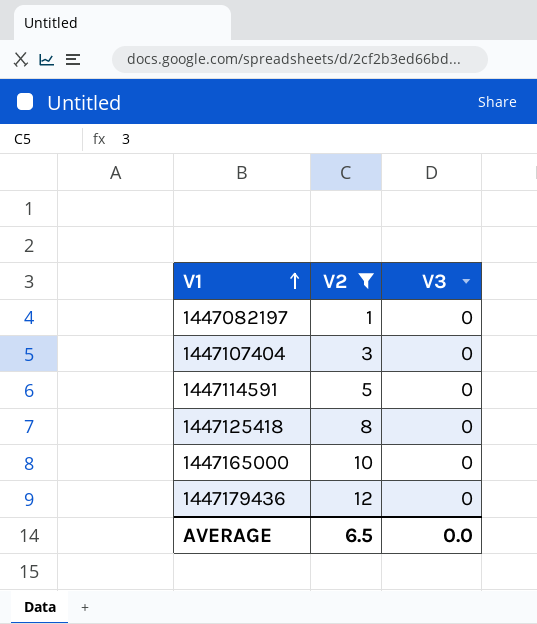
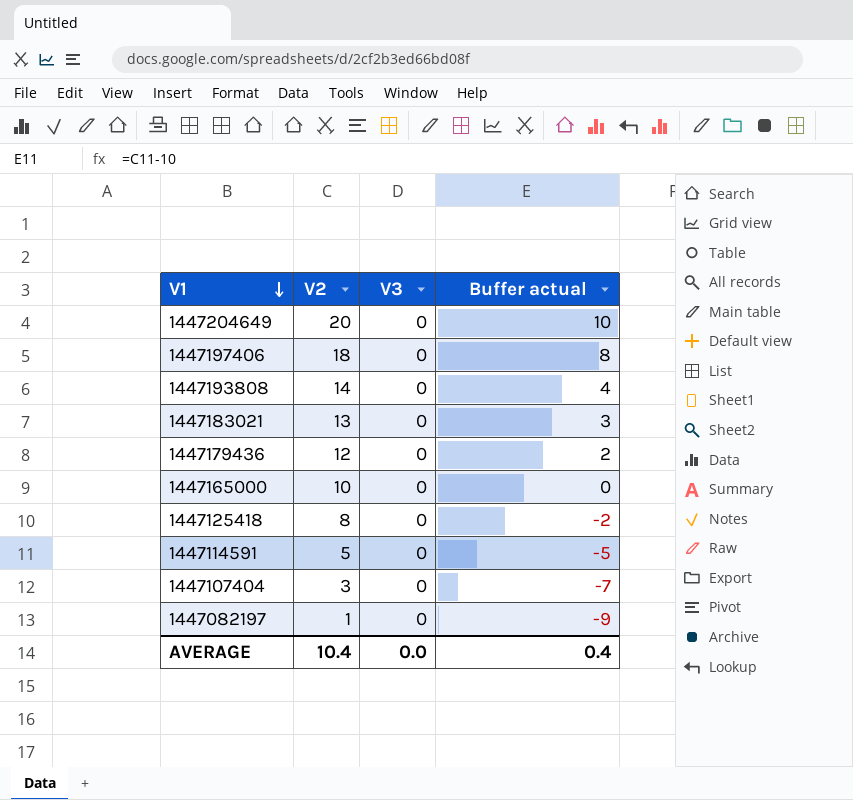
filter: V2 <= 12 -> none
row order: V1 ascending -> V1 descending
column Buffer actual | formula: none -> [V2] - 10
AVERAGE | V2: 6.5 -> 10.4

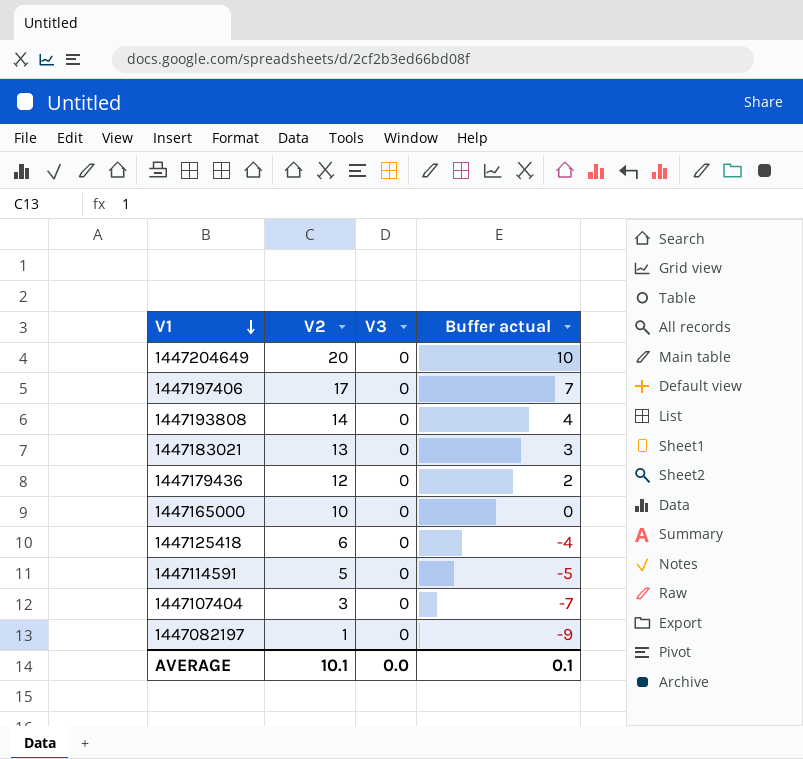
1447197406 | V2: 18 -> 17
1447197406 | Buffer actual: 8 -> 7
1447125418 | V2: 8 -> 6
1447125418 | Buffer actual: -2 -> -4
AVERAGE | V2: 10.4 -> 10.1
AVERAGE | Buffer actual: 0.4 -> 0.1

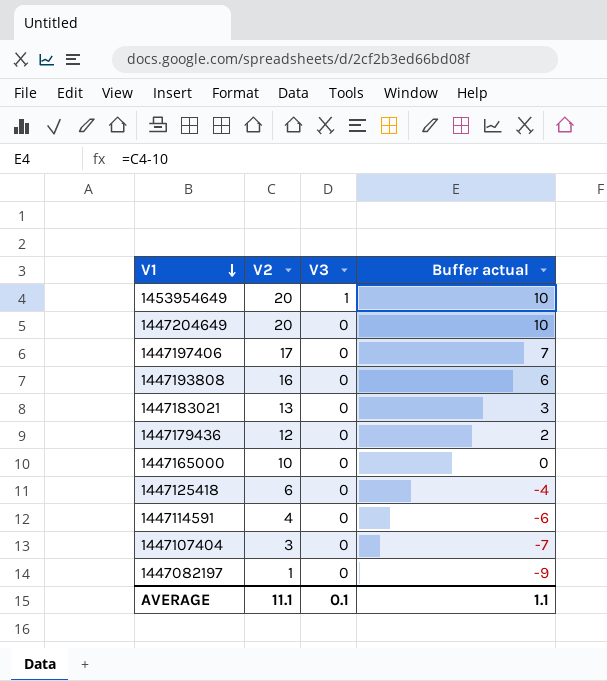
row 1453954649: none -> 20 | 1 | 10
1447193808 | V2: 14 -> 16
1447193808 | Buffer actual: 4 -> 6
1447114591 | V2: 5 -> 4
1447114591 | Buffer actual: -5 -> -6
AVERAGE | V2: 10.1 -> 11.1
AVERAGE | V3: 0.0 -> 0.1
AVERAGE | Buffer actual: 0.1 -> 1.1

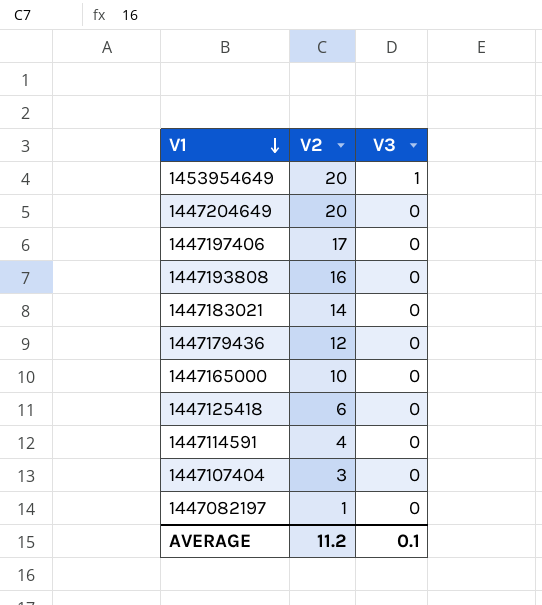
column Buffer actual | formula: [V2] - 10 -> none
1447183021 | V2: 13 -> 14
AVERAGE | V2: 11.1 -> 11.2

